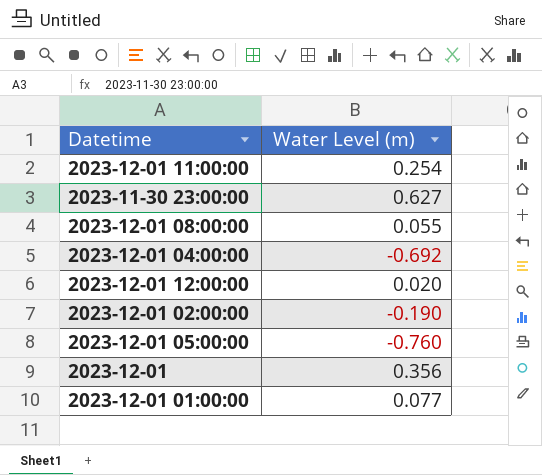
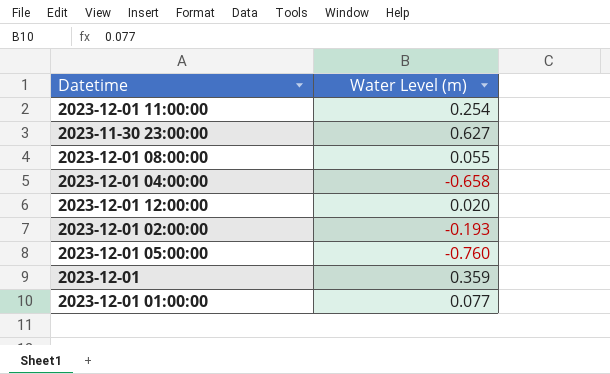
2023-12-01 04:00:00 | Water Level (m): -0.692 -> -0.658
2023-12-01 02:00:00 | Water Level (m): -0.190 -> -0.193
2023-12-01 | Water Level (m): 0.356 -> 0.359

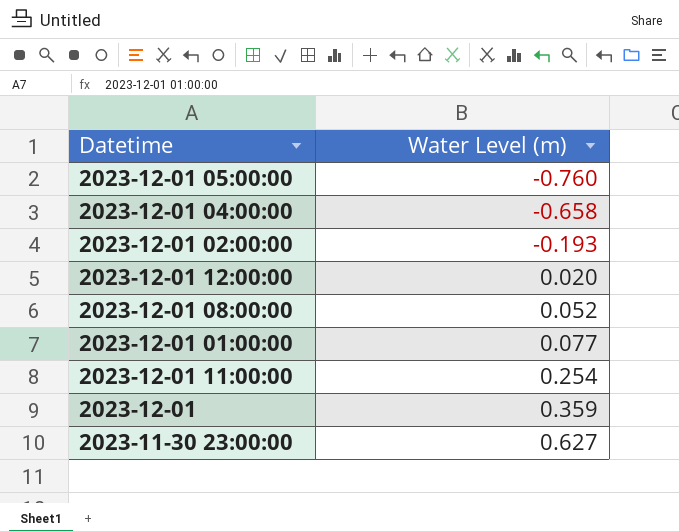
row order: none -> Water Level (m) ascending
2023-12-01 08:00:00 | Water Level (m): 0.055 -> 0.052

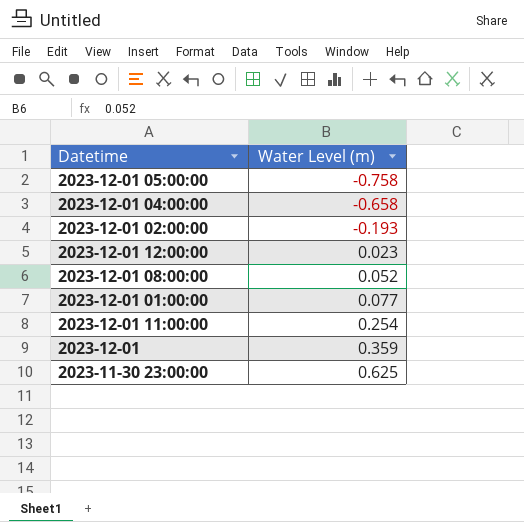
2023-12-01 05:00:00 | Water Level (m): -0.760 -> -0.758
2023-12-01 12:00:00 | Water Level (m): 0.020 -> 0.023
2023-11-30 23:00:00 | Water Level (m): 0.627 -> 0.625

